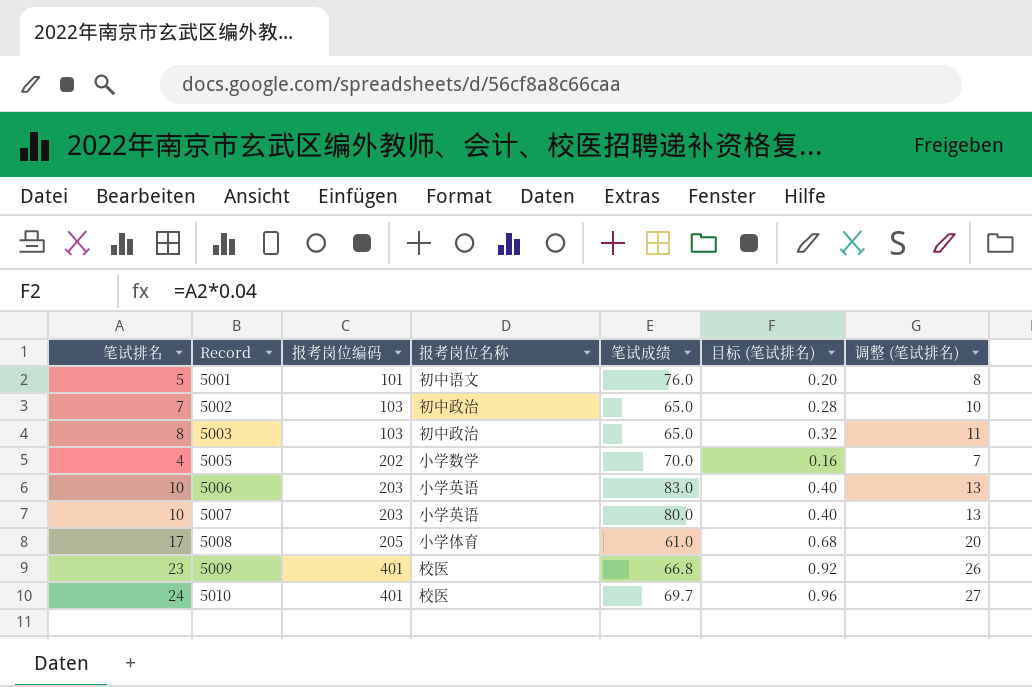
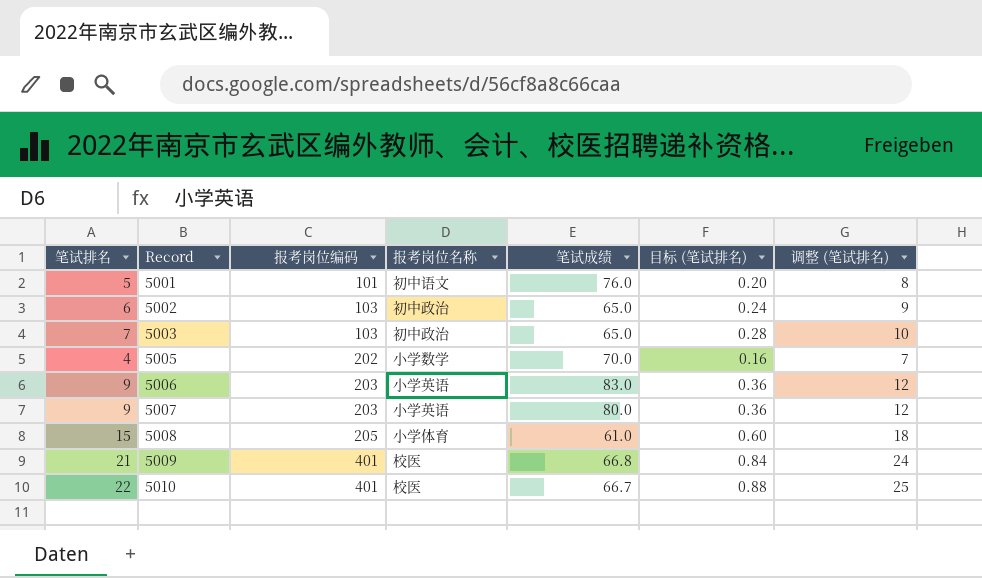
5002 | 笔试排名: 7 -> 6
5002 | 目标 (笔试排名): 0.28 -> 0.24
5002 | 调整 (笔试排名): 10 -> 9
5003 | 笔试排名: 8 -> 7
5003 | 目标 (笔试排名): 0.32 -> 0.28
5003 | 调整 (笔试排名): 11 -> 10
5006 | 笔试排名: 10 -> 9
5006 | 目标 (笔试排名): 0.40 -> 0.36
5006 | 调整 (笔试排名): 13 -> 12
5007 | 笔试排名: 10 -> 9
5007 | 目标 (笔试排名): 0.40 -> 0.36
5007 | 调整 (笔试排名): 13 -> 12
5008 | 笔试排名: 17 -> 15
5008 | 目标 (笔试排名): 0.68 -> 0.60
5008 | 调整 (笔试排名): 20 -> 18
5009 | 笔试排名: 23 -> 21
5009 | 目标 (笔试排名): 0.92 -> 0.84
5009 | 调整 (笔试排名): 26 -> 24
5010 | 笔试排名: 24 -> 22
5010 | 笔试成绩: 69.7 -> 66.7
5010 | 目标 (笔试排名): 0.96 -> 0.88
5010 | 调整 (笔试排名): 27 -> 25

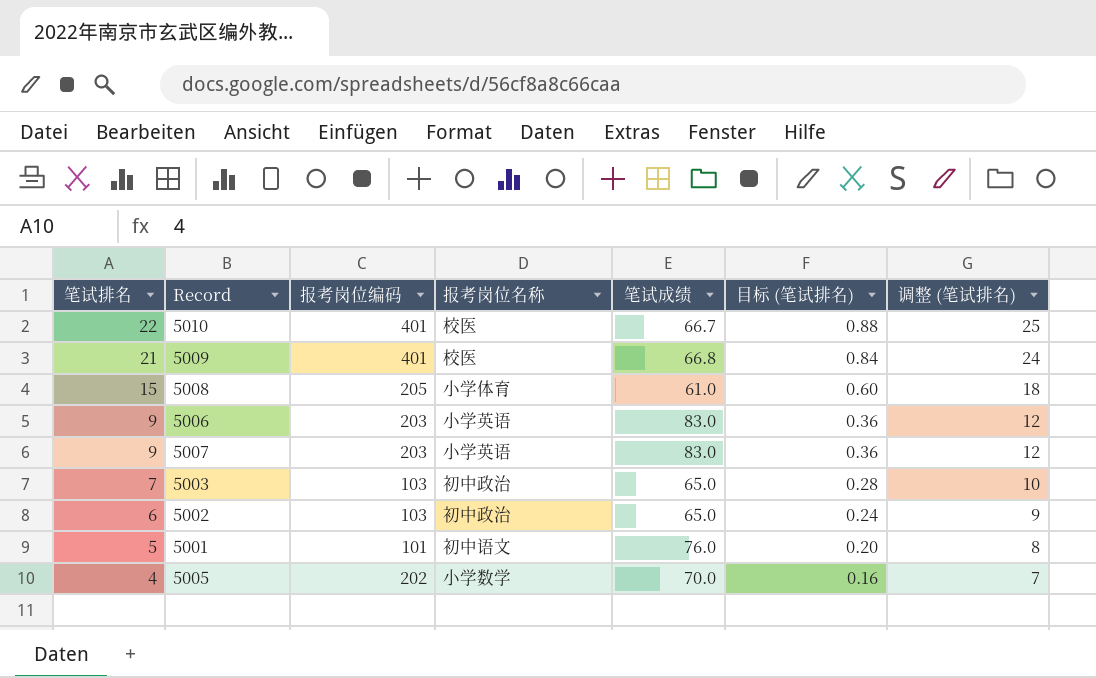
row order: Record ascending -> 笔试排名 descending
5007 | 笔试成绩: 80.0 -> 83.0

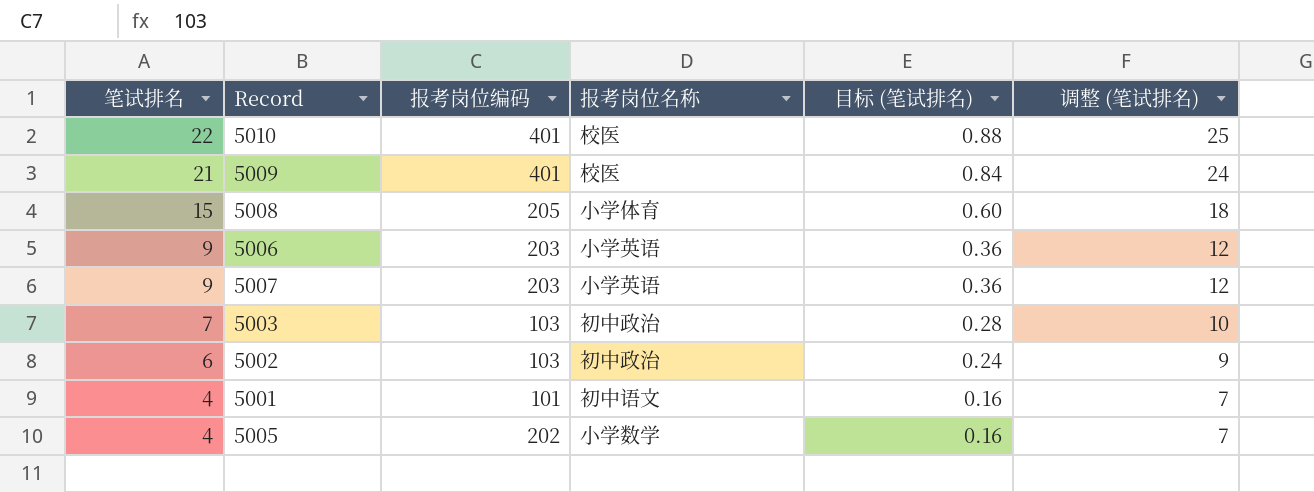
column 笔试成绩 | position: 5 -> none
5001 | 笔试排名: 5 -> 4
5001 | 目标 (笔试排名): 0.20 -> 0.16
5001 | 调整 (笔试排名): 8 -> 7

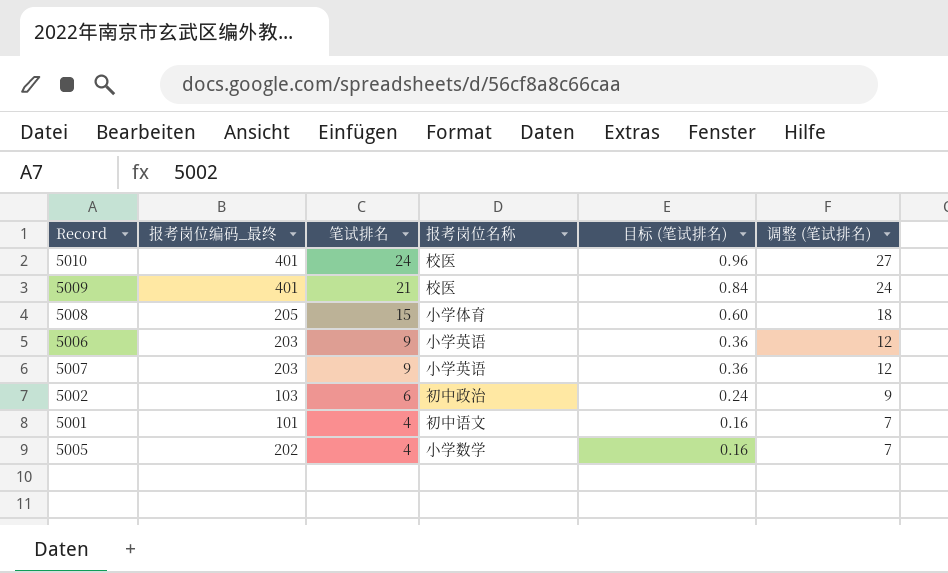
column name: 报考岗位编码 -> 报考岗位编码_最终
column 笔试排名 | position: 1 -> 3
row 5003: 7 | 103 | 初中政治 | 0.28 | 10 -> none
5010 | 笔试排名: 22 -> 24
5010 | 目标 (笔试排名): 0.88 -> 0.96
5010 | 调整 (笔试排名): 25 -> 27

